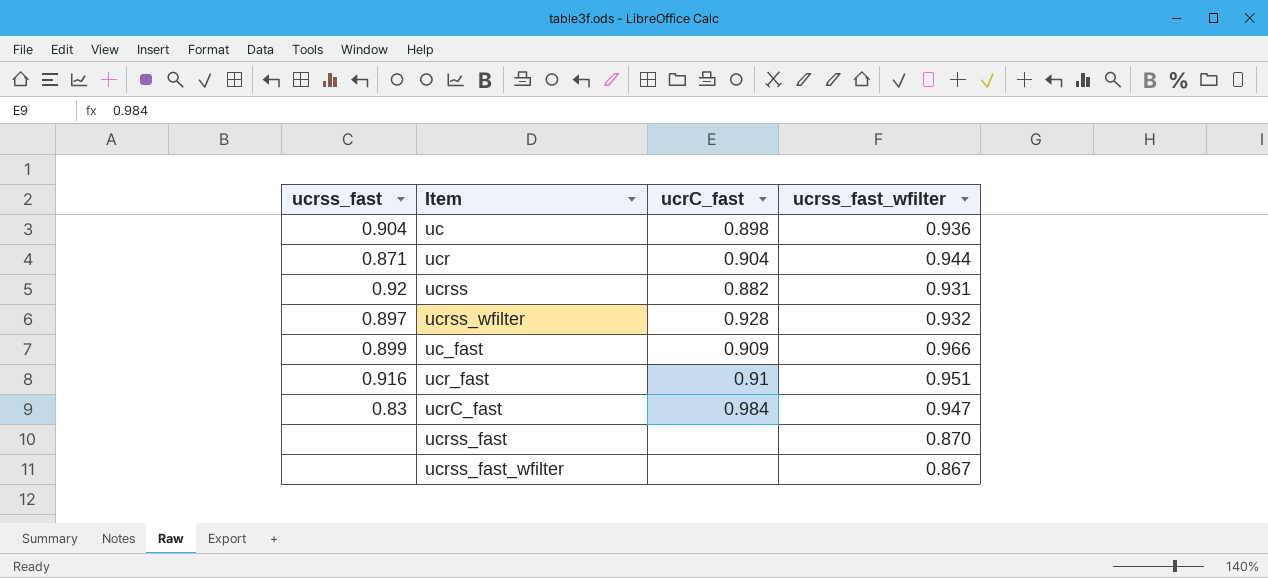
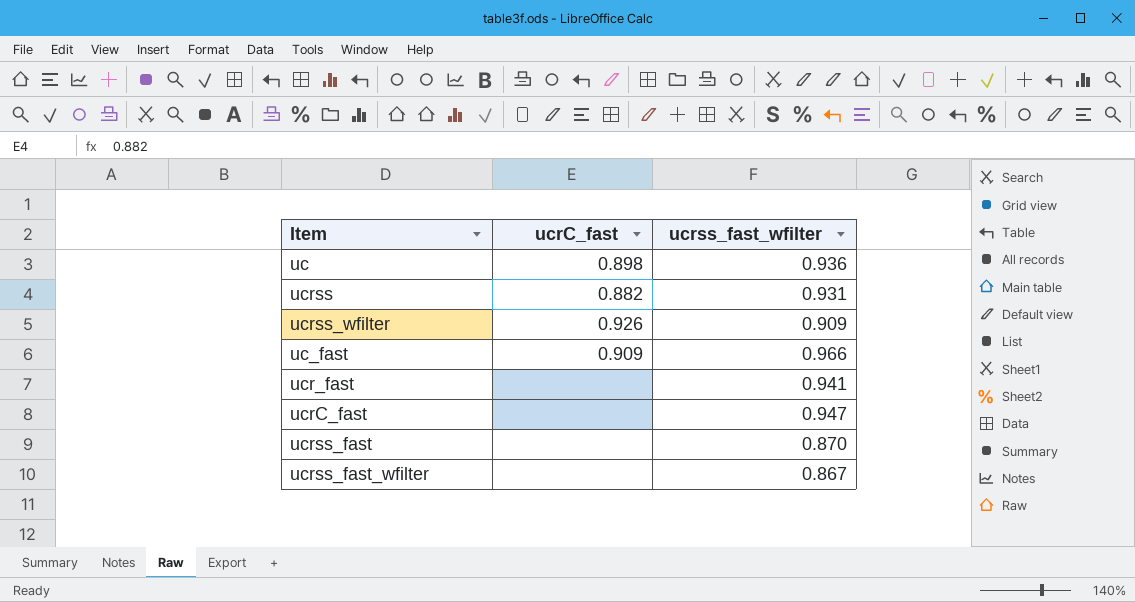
column ucrss_fast | position: 1 -> none
row ucr: 0.871 | 0.904 | 0.944 -> none
ucrss_wfilter | ucrC_fast: 0.928 -> 0.926
ucrss_wfilter | ucrss_fast_wfilter: 0.932 -> 0.909
ucr_fast | ucrC_fast: 0.91 -> none
ucr_fast | ucrss_fast_wfilter: 0.951 -> 0.941
ucrC_fast | ucrC_fast: 0.984 -> none

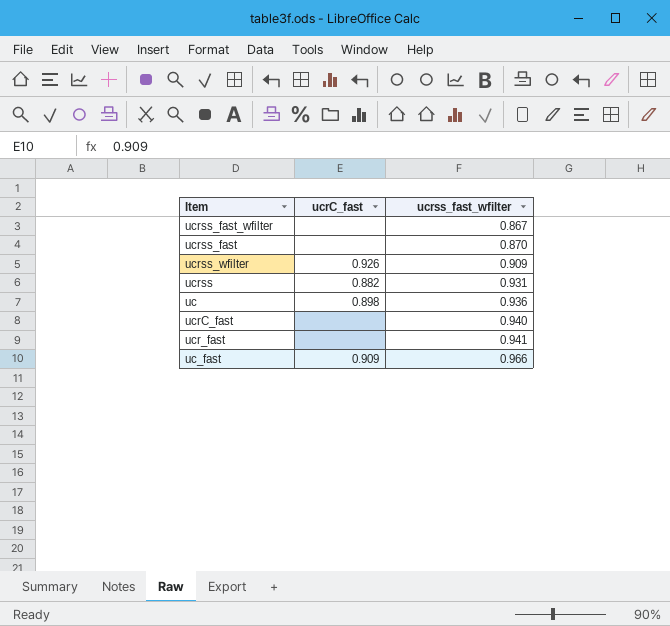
row order: none -> ucrss_fast_wfilter ascending
ucrC_fast | ucrss_fast_wfilter: 0.947 -> 0.940

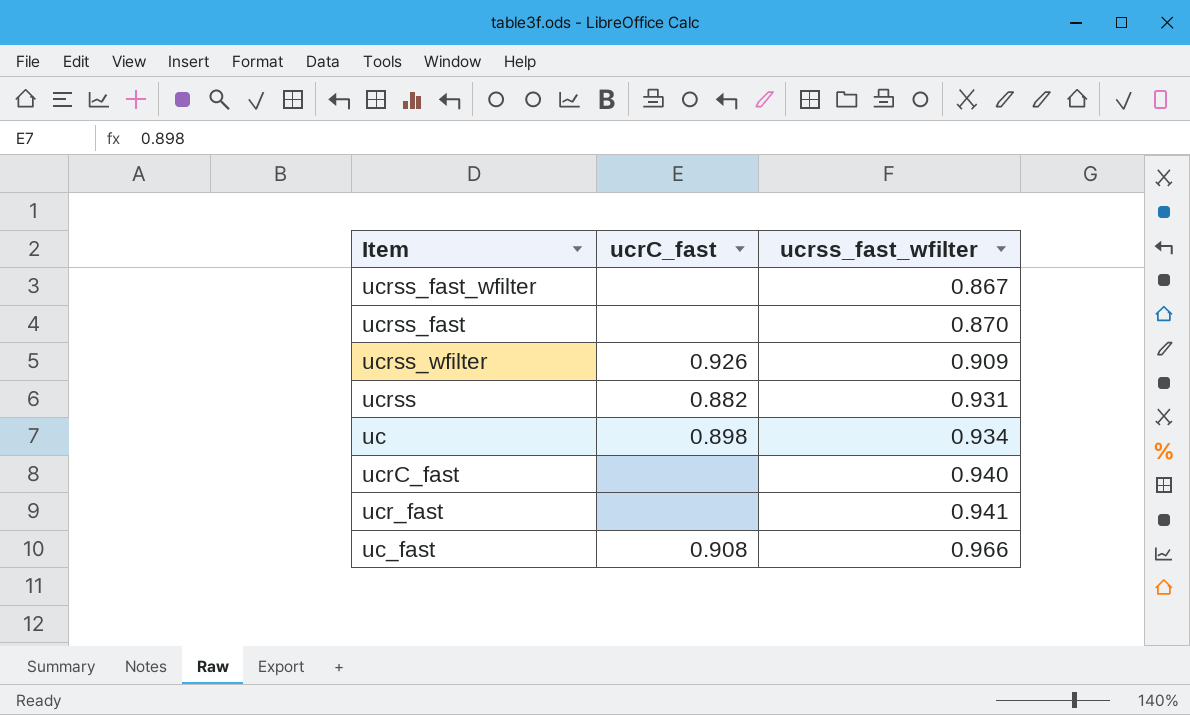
uc | ucrss_fast_wfilter: 0.936 -> 0.934
uc_fast | ucrC_fast: 0.909 -> 0.908

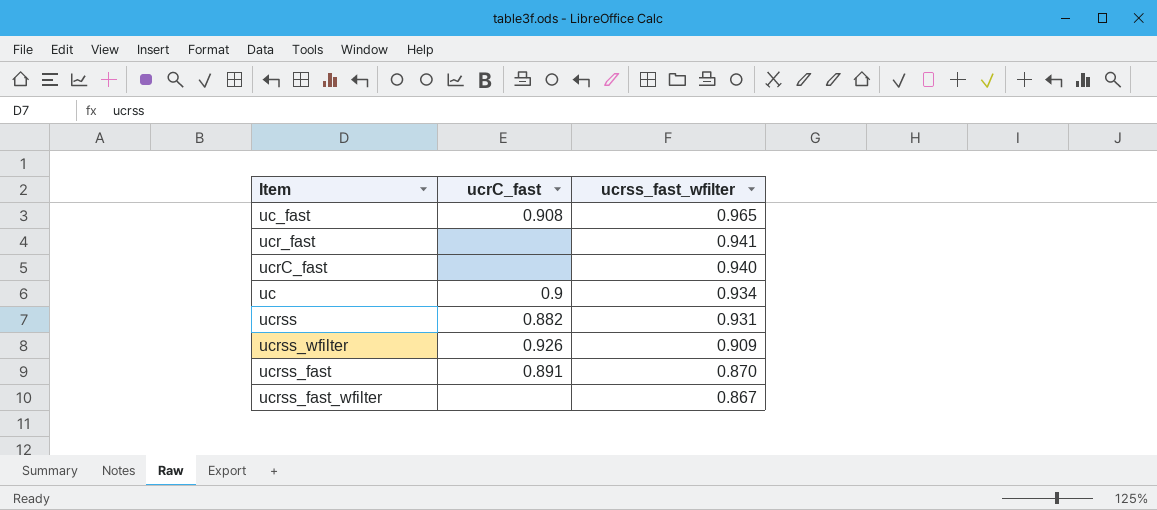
row order: ucrss_fast_wfilter ascending -> ucrss_fast_wfilter descending
uc_fast | ucrss_fast_wfilter: 0.966 -> 0.965
uc | ucrC_fast: 0.898 -> 0.9
ucrss_fast | ucrC_fast: none -> 0.891

